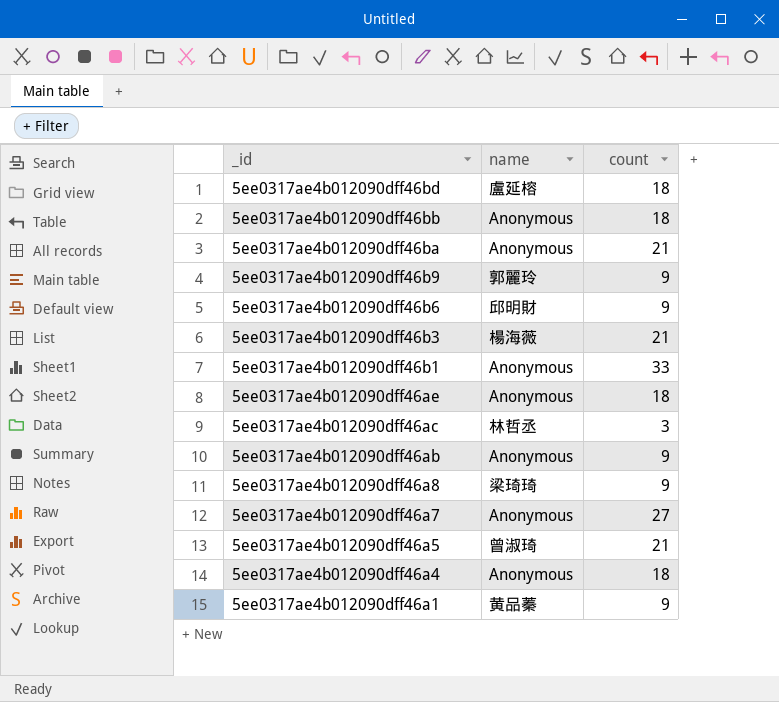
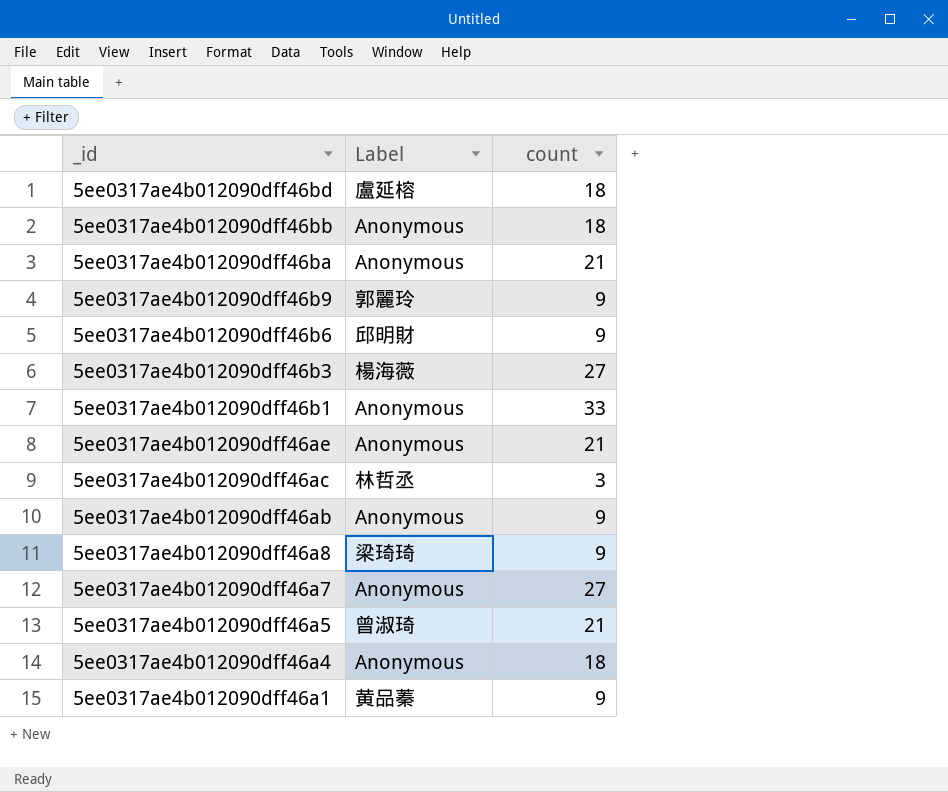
column name: name -> Label
5ee0317ae4b012090dff46b3 | count: 21 -> 27
5ee0317ae4b012090dff46ae | count: 18 -> 21

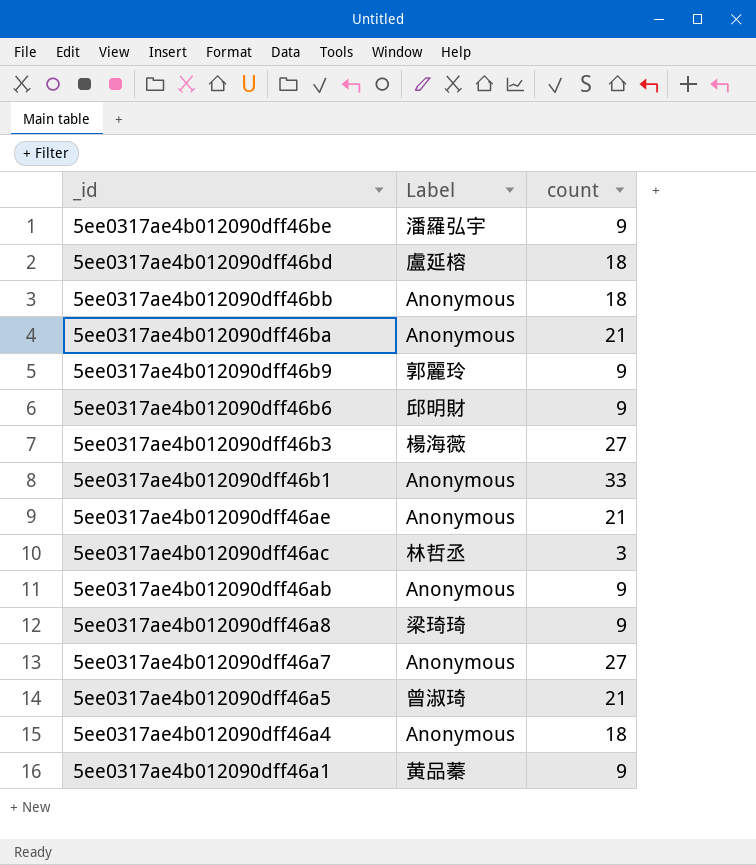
row 5ee0317ae4b012090dff46be: none -> 潘羅弘宇 | 9

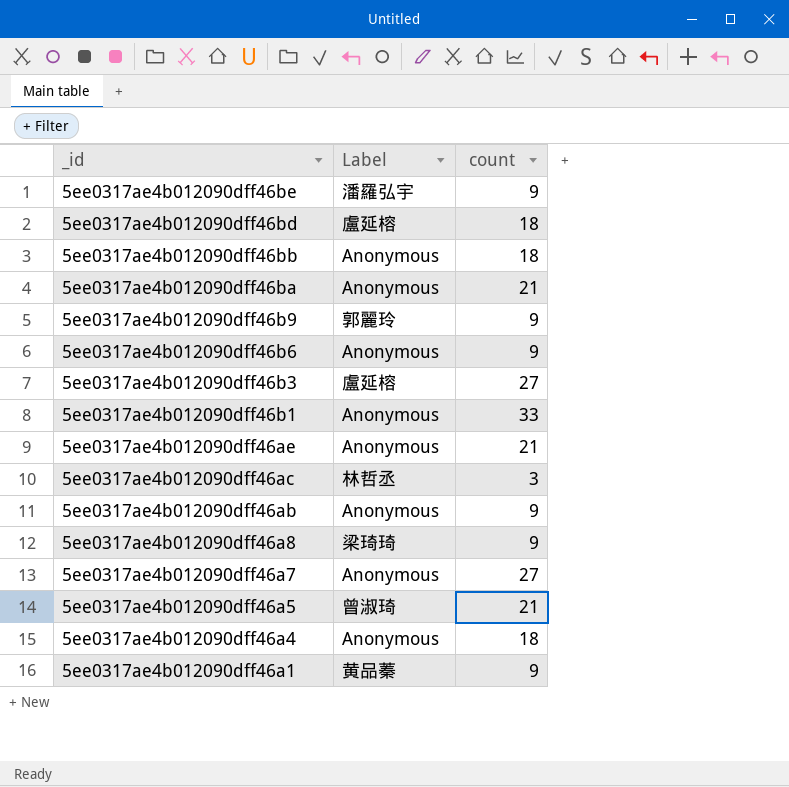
5ee0317ae4b012090dff46b6 | Label: 邱明財 -> Anonymous
5ee0317ae4b012090dff46b3 | Label: 楊海薇 -> 盧延榕

